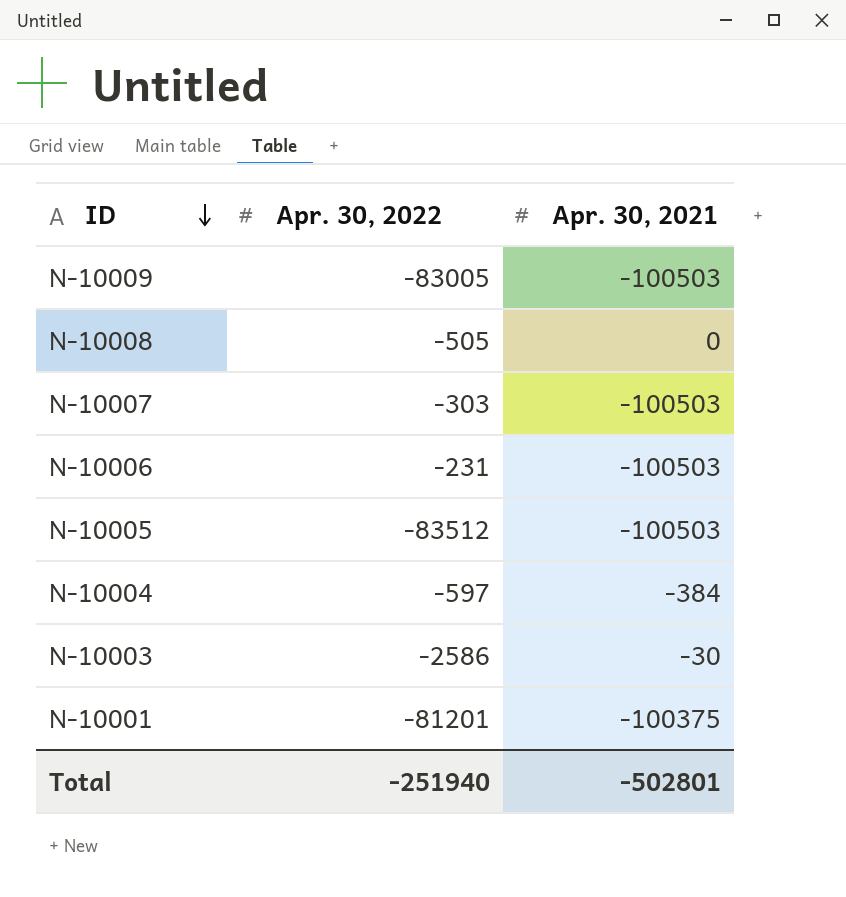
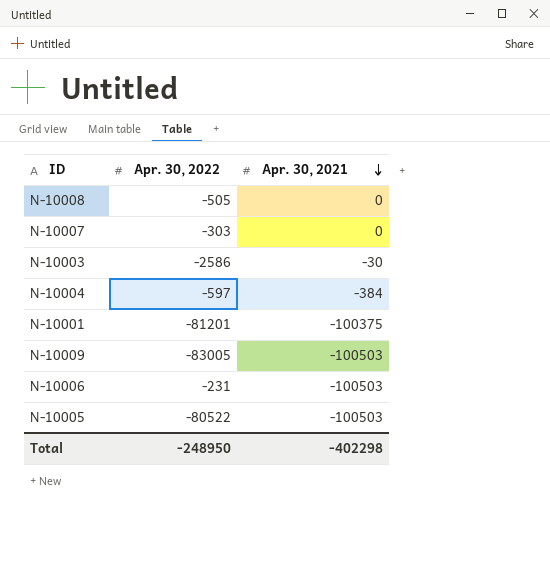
row order: ID descending -> Apr. 30, 2021 descending
N-10007 | Apr. 30, 2021: -100503 -> 0
N-10005 | Apr. 30, 2022: -83512 -> -80522
Total | Apr. 30, 2022: -251940 -> -248950
Total | Apr. 30, 2021: -502801 -> -402298

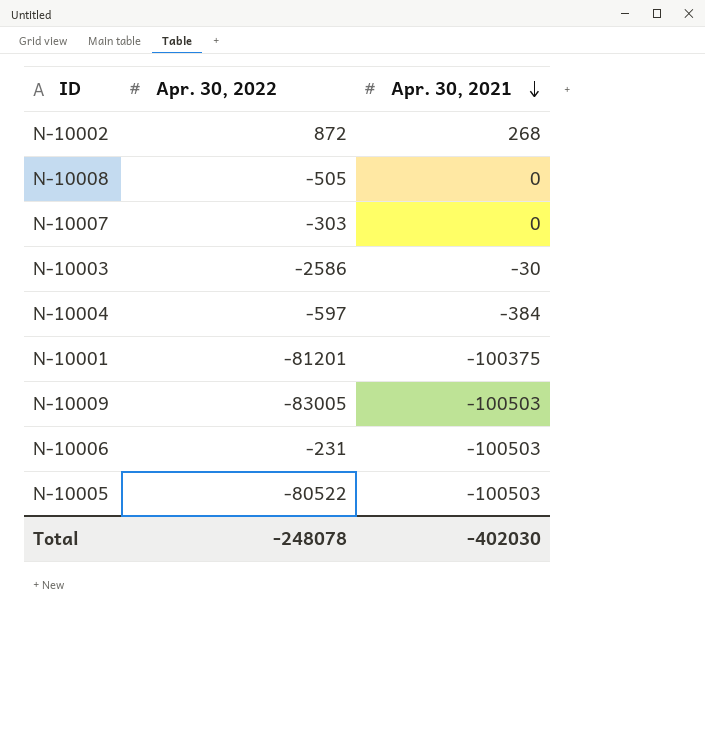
row N-10002: none -> 872 | 268
Total | Apr. 30, 2022: -248950 -> -248078
Total | Apr. 30, 2021: -402298 -> -402030

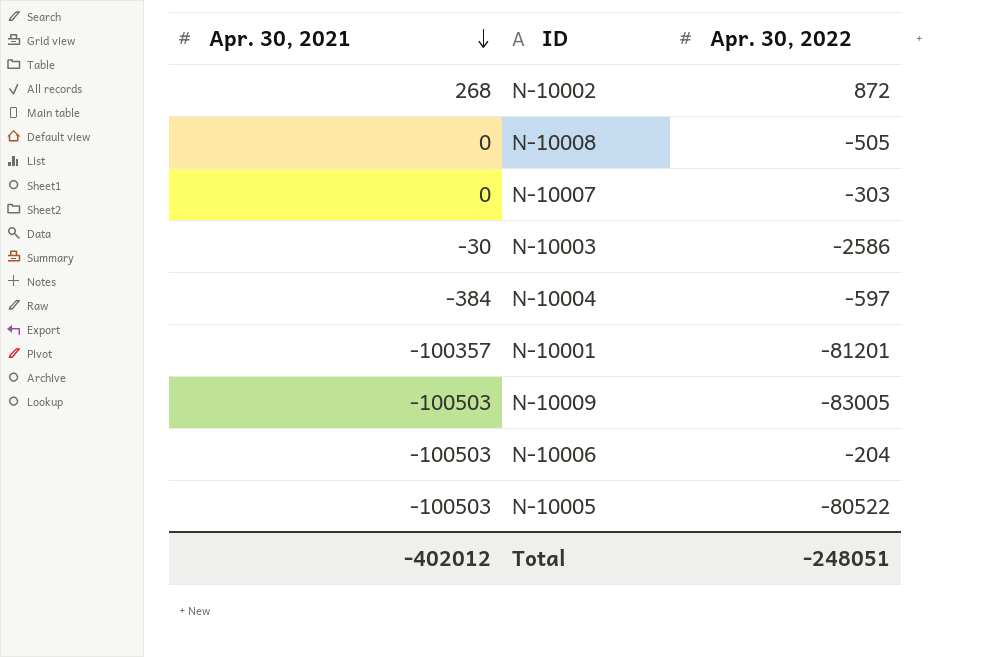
column Apr. 30, 2021 | position: 3 -> 1
N-10001 | Apr. 30, 2021: -100375 -> -100357
N-10006 | Apr. 30, 2022: -231 -> -204
Total | Apr. 30, 2021: -402030 -> -402012
Total | Apr. 30, 2022: -248078 -> -248051

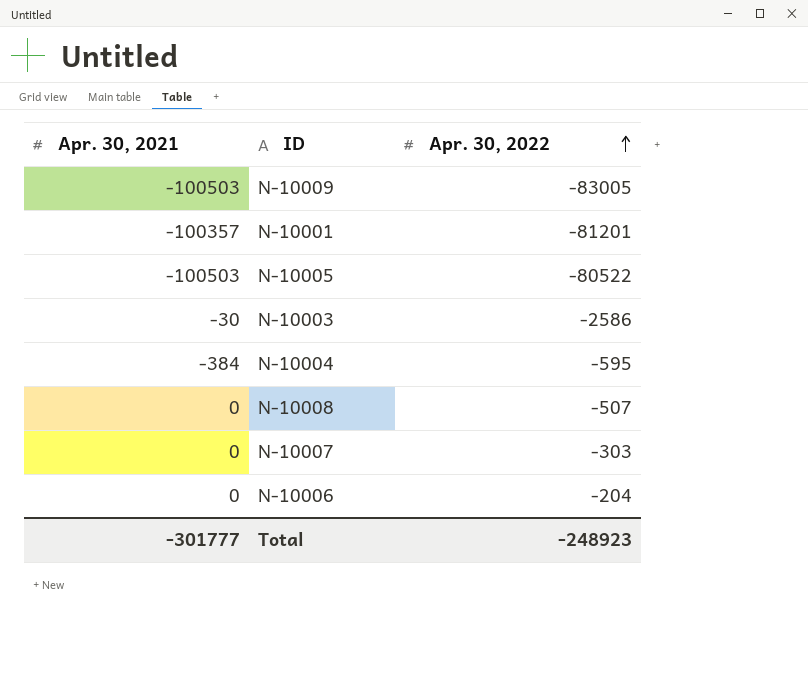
row order: Apr. 30, 2021 descending -> Apr. 30, 2022 ascending
row N-10002: 268 | 872 -> none
N-10004 | Apr. 30, 2022: -597 -> -595
N-10008 | Apr. 30, 2022: -505 -> -507
N-10006 | Apr. 30, 2021: -100503 -> 0
Total | Apr. 30, 2021: -402012 -> -301777
Total | Apr. 30, 2022: -248051 -> -248923

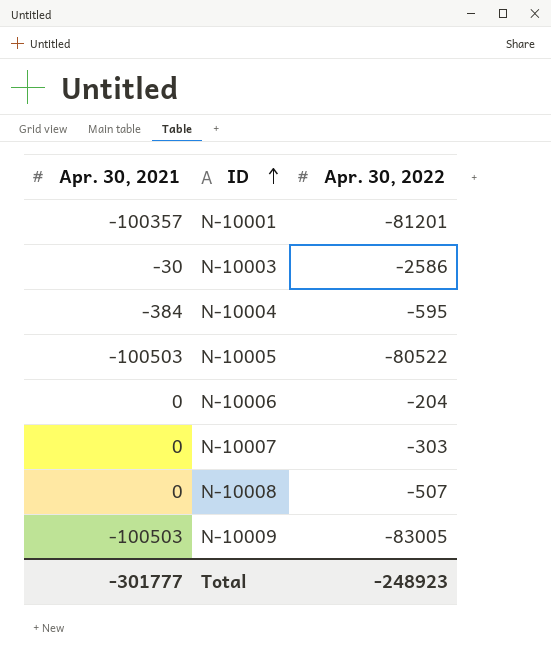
row order: Apr. 30, 2022 ascending -> ID ascending

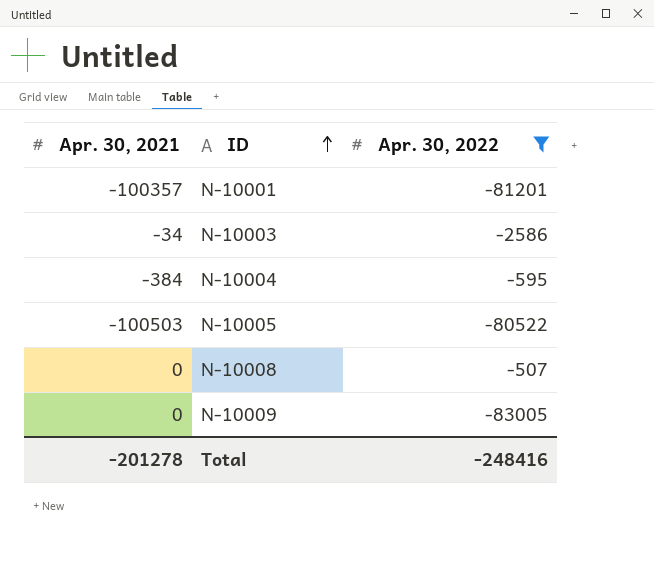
filter: none -> Apr. 30, 2022 <= -507
N-10003 | Apr. 30, 2021: -30 -> -34
N-10009 | Apr. 30, 2021: -100503 -> 0
Total | Apr. 30, 2021: -301777 -> -201278
Total | Apr. 30, 2022: -248923 -> -248416

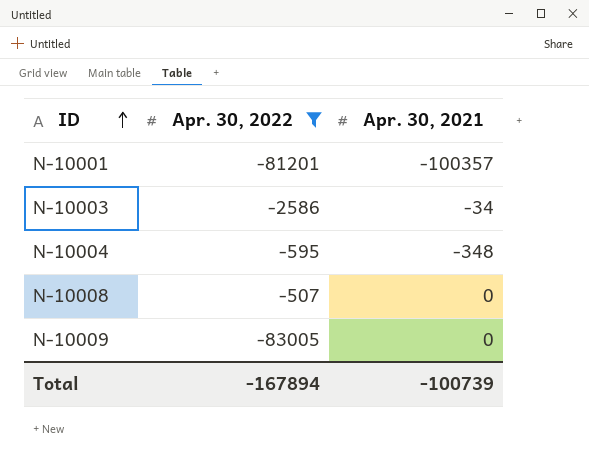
column Apr. 30, 2021 | position: 1 -> 3
row N-10005: -100503 | -80522 -> none
N-10004 | Apr. 30, 2021: -384 -> -348
Total | Apr. 30, 2022: -248416 -> -167894
Total | Apr. 30, 2021: -201278 -> -100739

